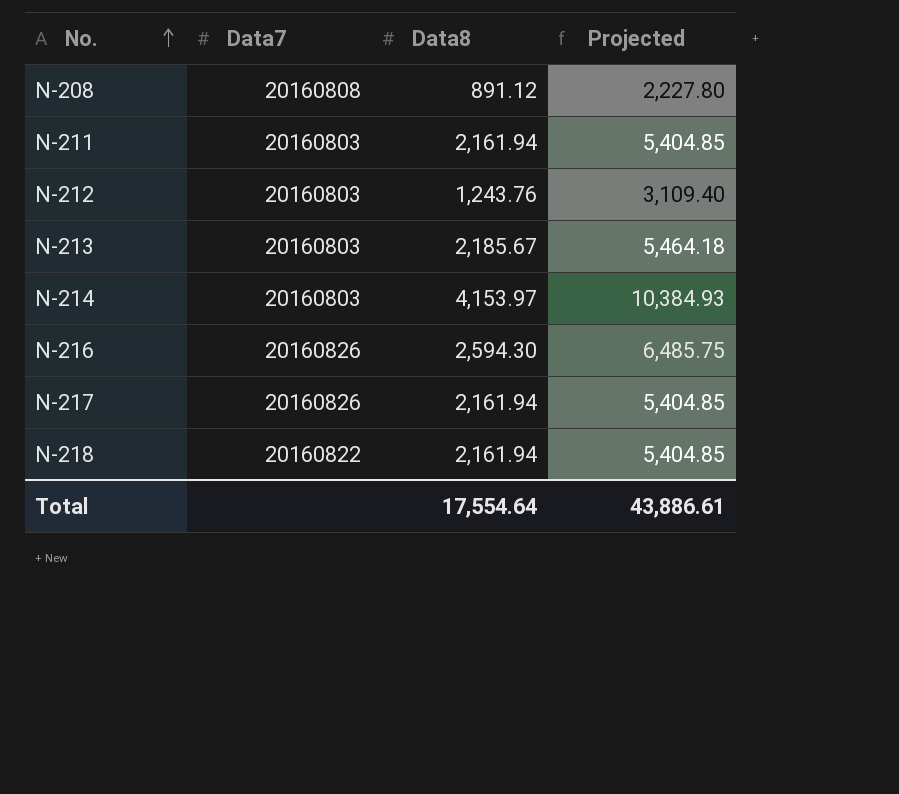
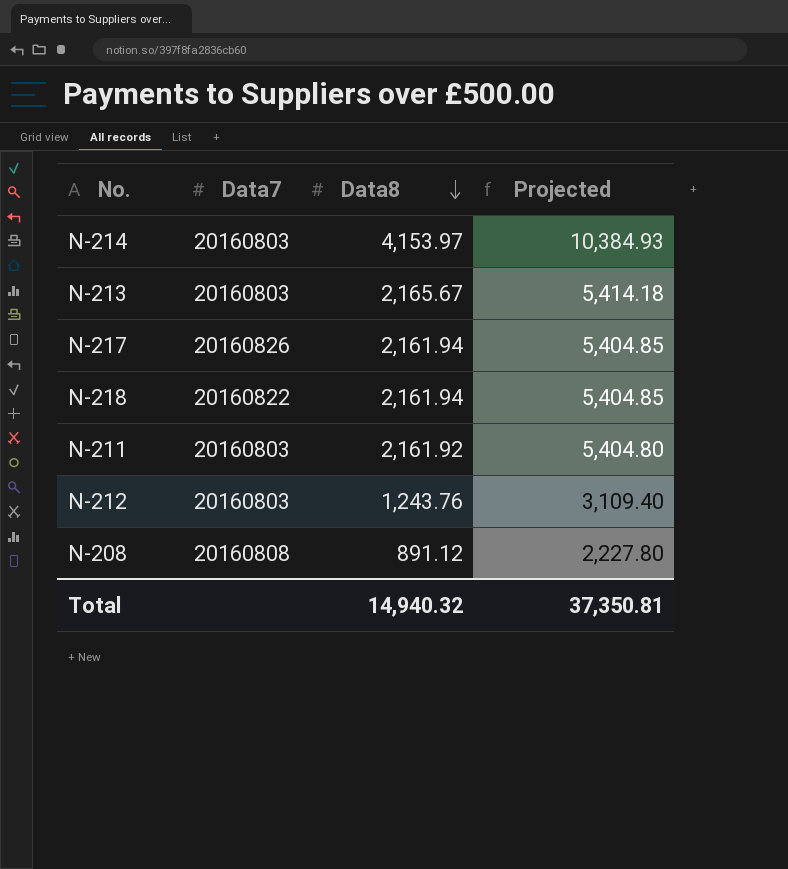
row order: No. ascending -> Data8 descending
row N-216: 20160826 | 2,594.30 | 6,485.75 -> none
N-213 | Data8: 2,185.67 -> 2,165.67
N-213 | Projected: 5,464.18 -> 5,414.18
N-211 | Data8: 2,161.94 -> 2,161.92
N-211 | Projected: 5,404.85 -> 5,404.80
Total | Data8: 17,554.64 -> 14,940.32
Total | Projected: 43,886.61 -> 37,350.81

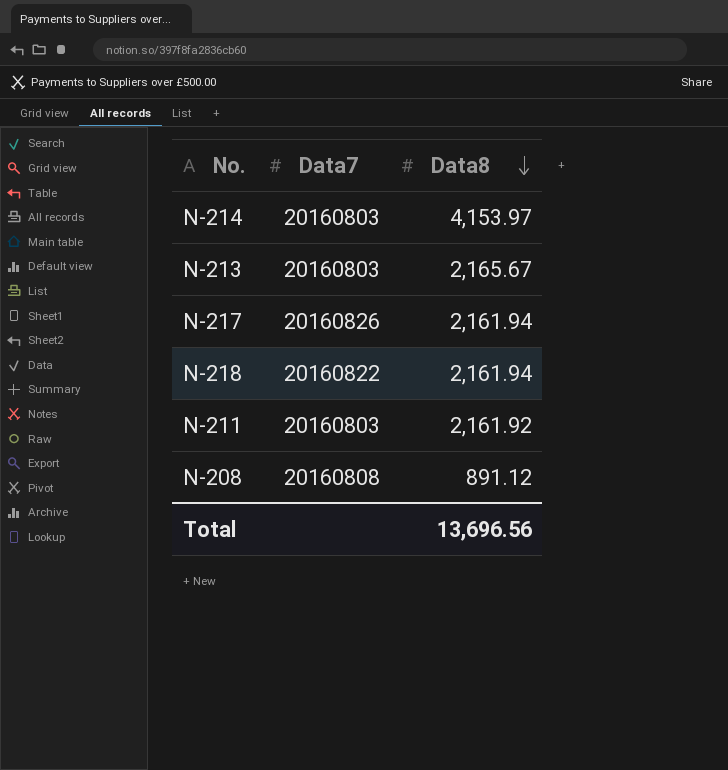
column Projected | formula: [Data8] * 2.5 -> none
row N-212: 20160803 | 1,243.76 | 3,109.40 -> none
Total | Data8: 14,940.32 -> 13,696.56

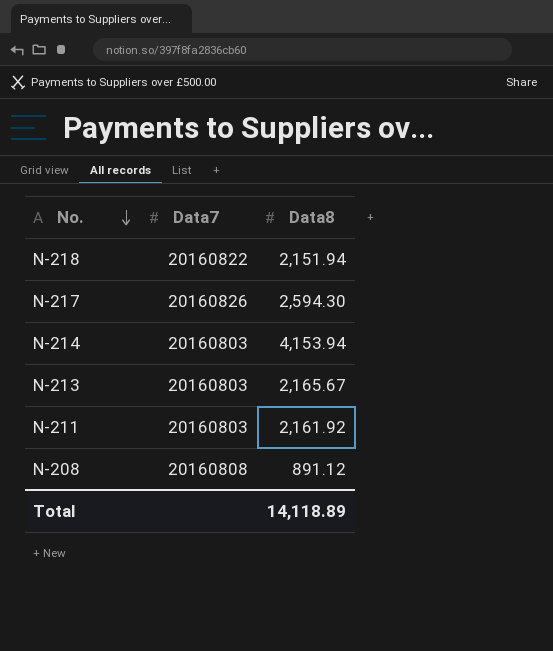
row order: Data8 descending -> No. descending
N-218 | Data8: 2,161.94 -> 2,151.94
N-217 | Data8: 2,161.94 -> 2,594.30
N-214 | Data8: 4,153.97 -> 4,153.94
Total | Data8: 13,696.56 -> 14,118.89

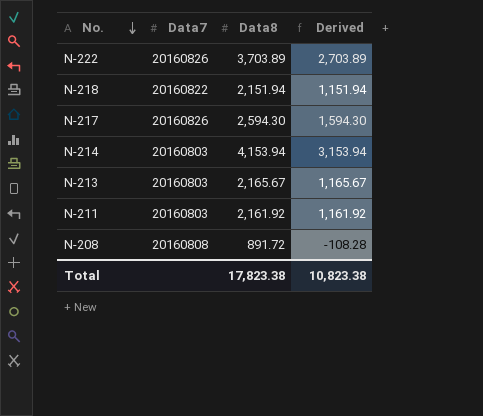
column Derived | formula: none -> [Data8] - 1000
row N-222: none -> 20160826 | 3,703.89 | 2,703.89
N-208 | Data8: 891.12 -> 891.72
Total | Data8: 14,118.89 -> 17,823.38

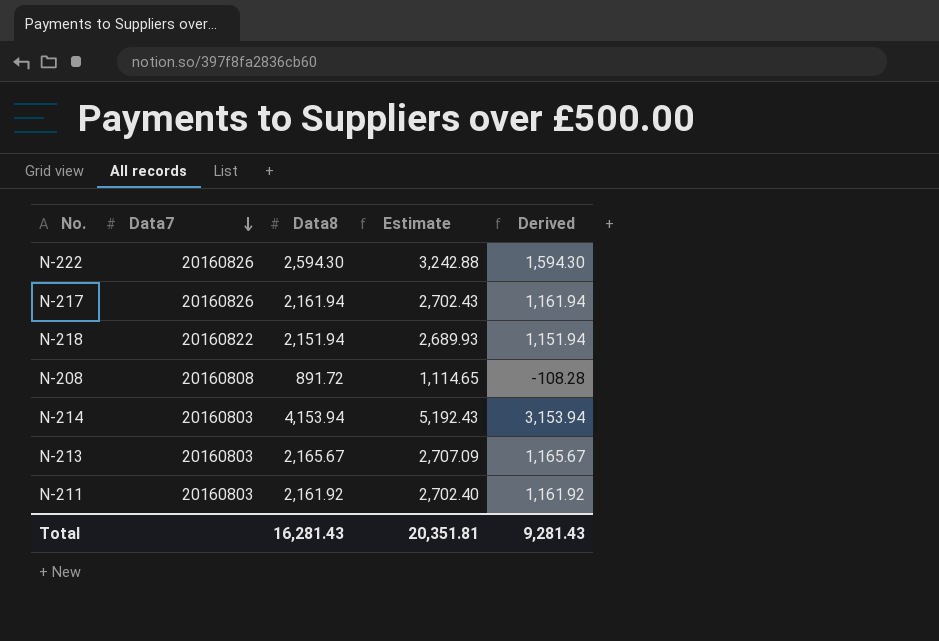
row order: No. descending -> Data7 descending
column Estimate | formula: none -> [Data8] * 1.25
N-222 | Data8: 3,703.89 -> 2,594.30
N-222 | Derived: 2,703.89 -> 1,594.30
N-217 | Data8: 2,594.30 -> 2,161.94
N-217 | Derived: 1,594.30 -> 1,161.94
Total | Data8: 17,823.38 -> 16,281.43
Total | Derived: 10,823.38 -> 9,281.43

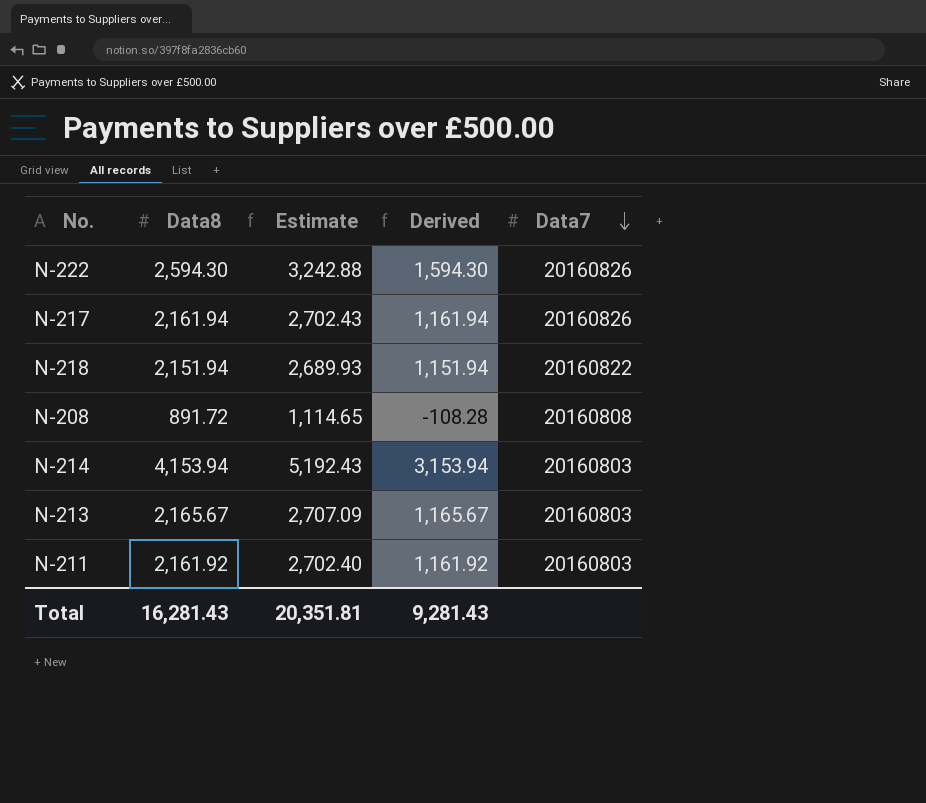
column Data7 | position: 2 -> 5

